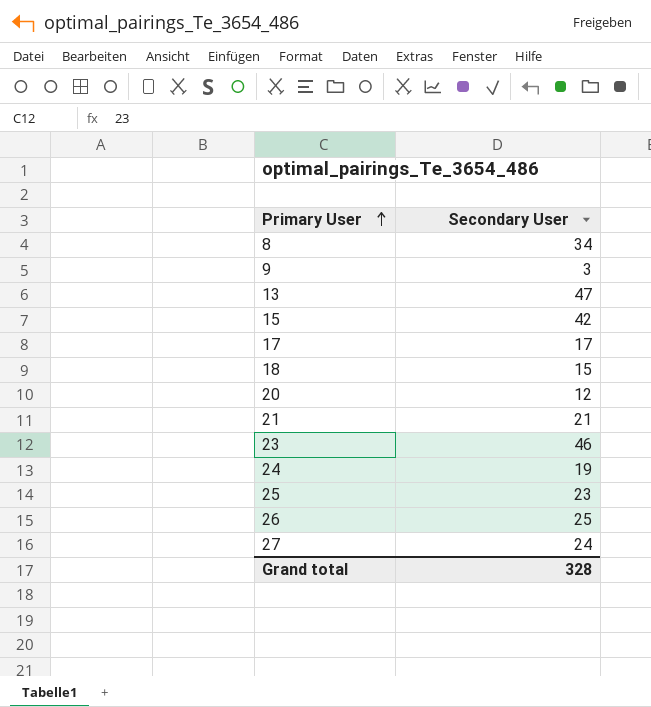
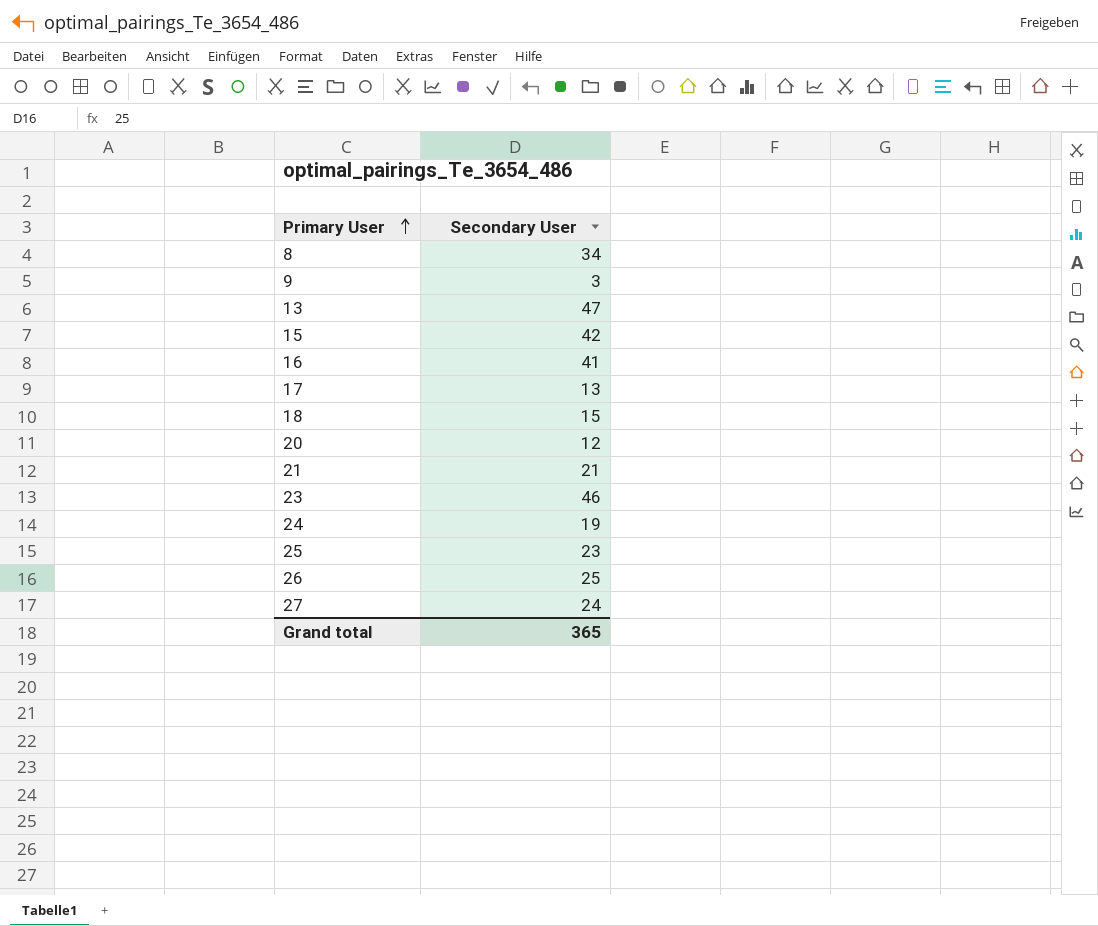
row 16: none -> 41
17 | Secondary User: 17 -> 13
Grand total | Secondary User: 328 -> 365

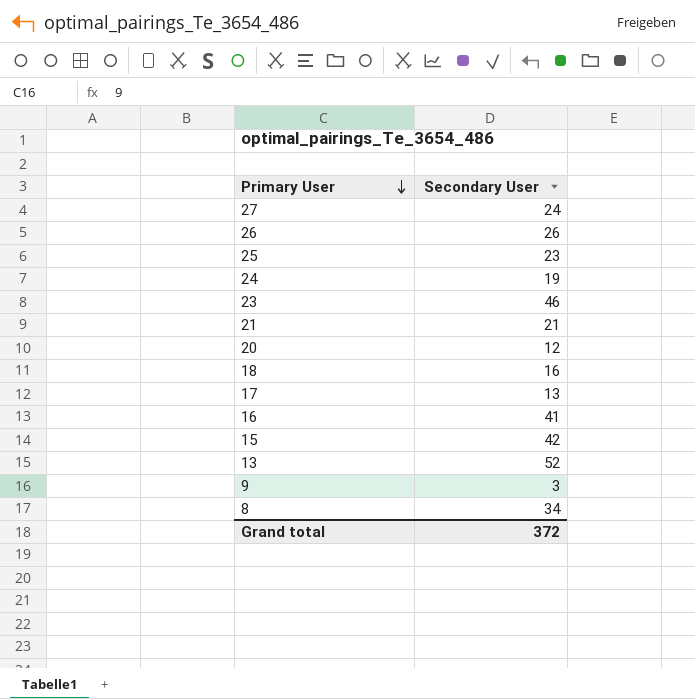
row order: Primary User ascending -> Primary User descending
26 | Secondary User: 25 -> 26
18 | Secondary User: 15 -> 16
13 | Secondary User: 47 -> 52
Grand total | Secondary User: 365 -> 372

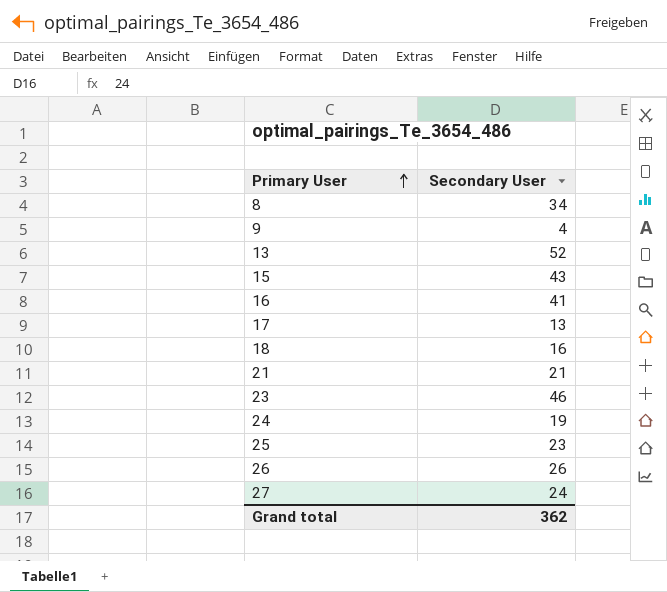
row order: Primary User descending -> Primary User ascending
row 20: 12 -> none
9 | Secondary User: 3 -> 4
15 | Secondary User: 42 -> 43
Grand total | Secondary User: 372 -> 362

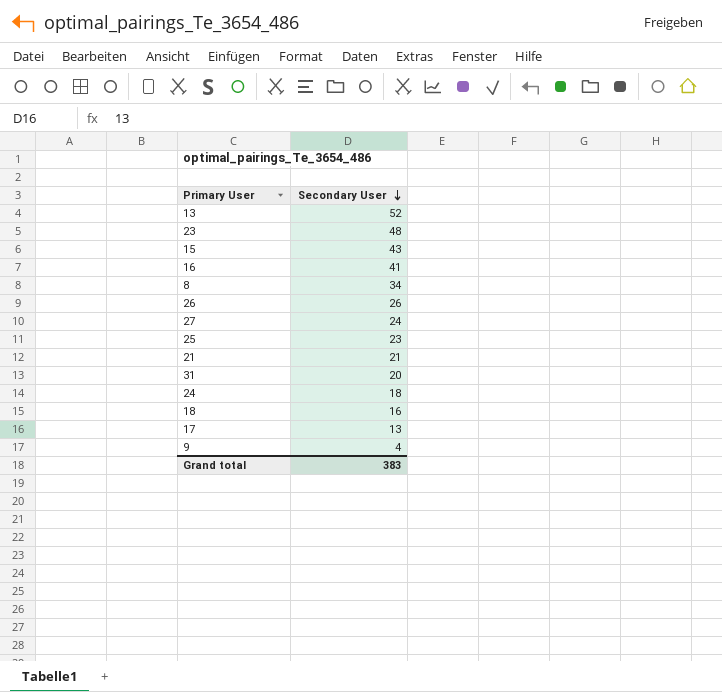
row order: Primary User ascending -> Secondary User descending
23 | Secondary User: 46 -> 48
row 31: none -> 20
24 | Secondary User: 19 -> 18
Grand total | Secondary User: 362 -> 383

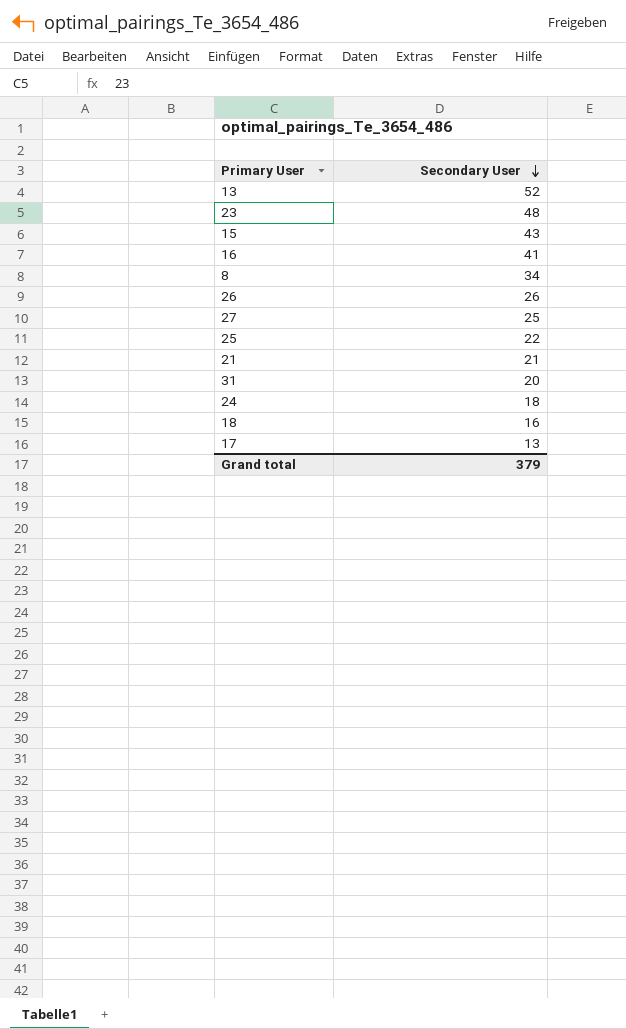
row 9: 4 -> none
27 | Secondary User: 24 -> 25
25 | Secondary User: 23 -> 22
Grand total | Secondary User: 383 -> 379

